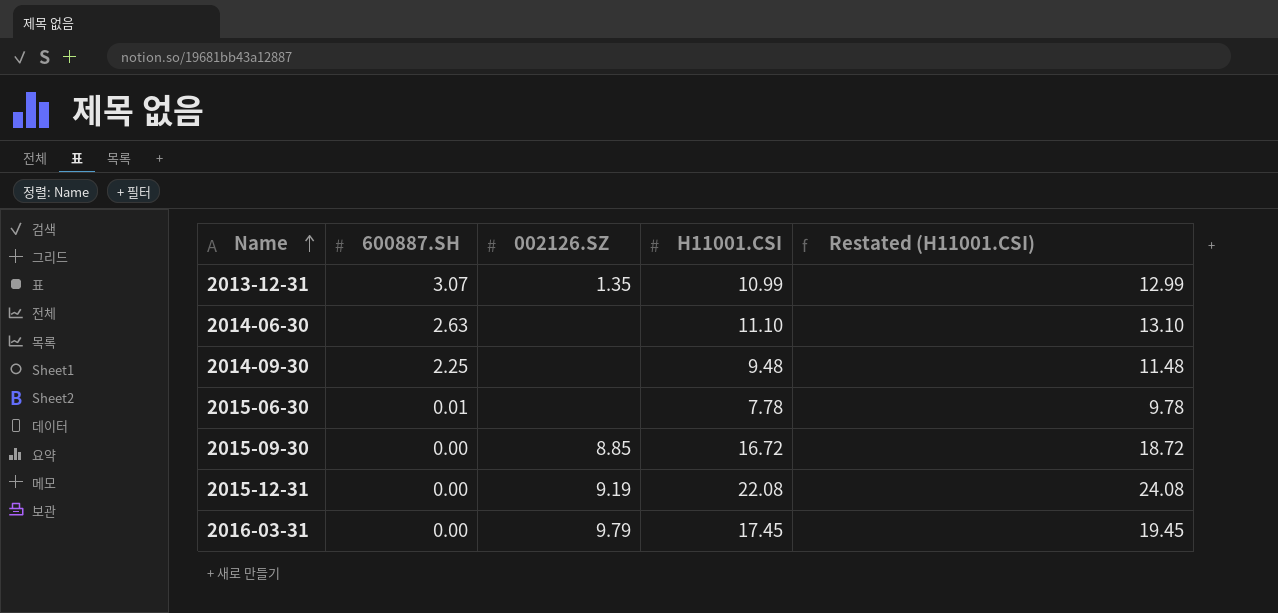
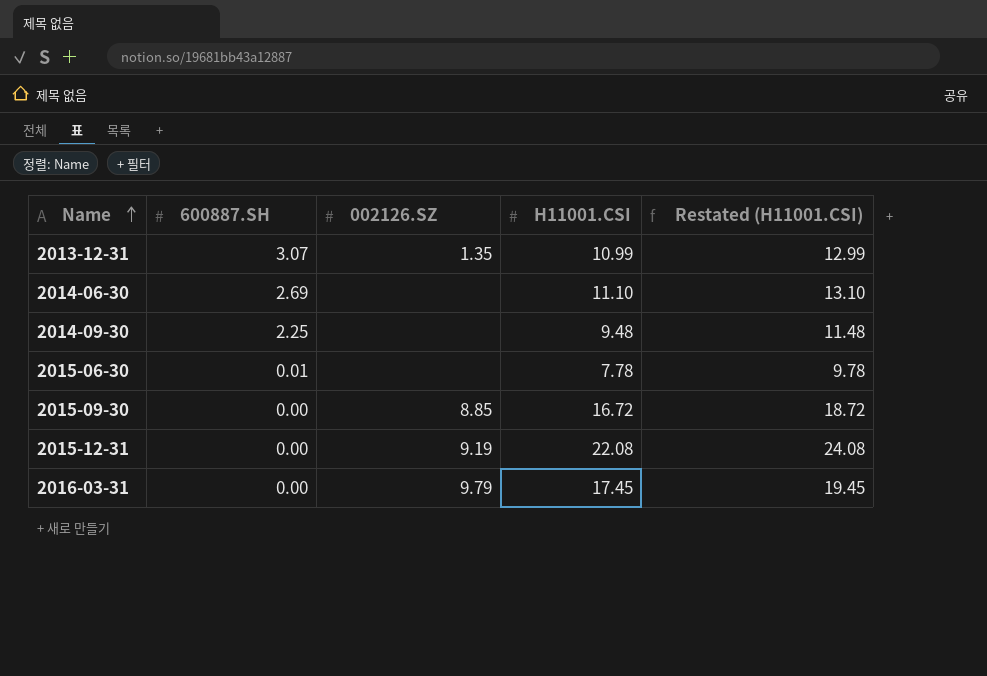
2014-06-30 | 600887.SH: 2.63 -> 2.69

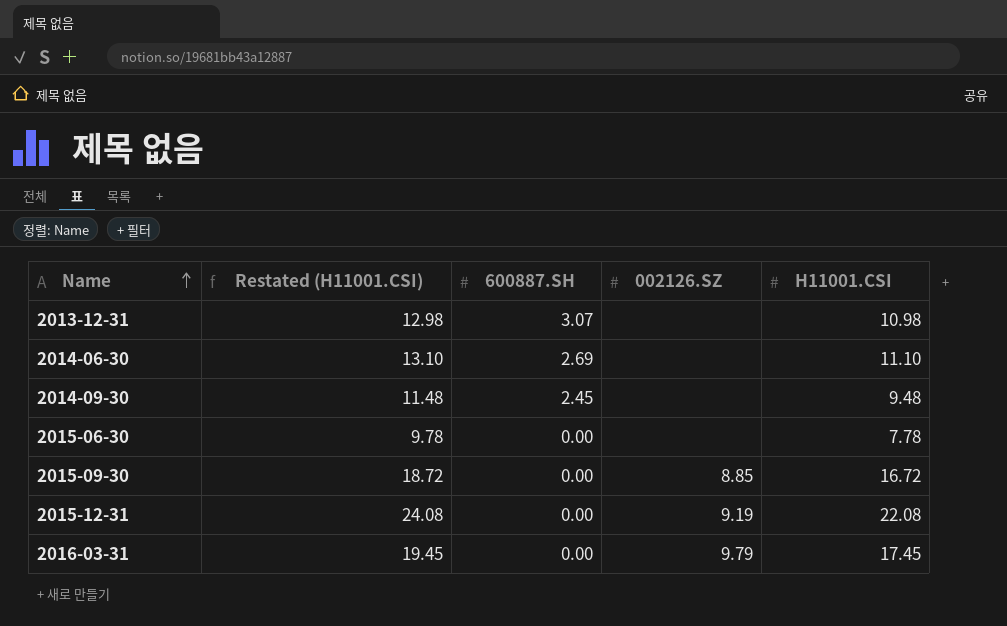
column Restated (H11001.CSI) | position: 5 -> 2
2013-12-31 | Restated (H11001.CSI): 12.99 -> 12.98
2013-12-31 | 002126.SZ: 1.35 -> none
2013-12-31 | H11001.CSI: 10.99 -> 10.98
2014-09-30 | 600887.SH: 2.25 -> 2.45
2015-06-30 | 600887.SH: 0.01 -> 0.00

